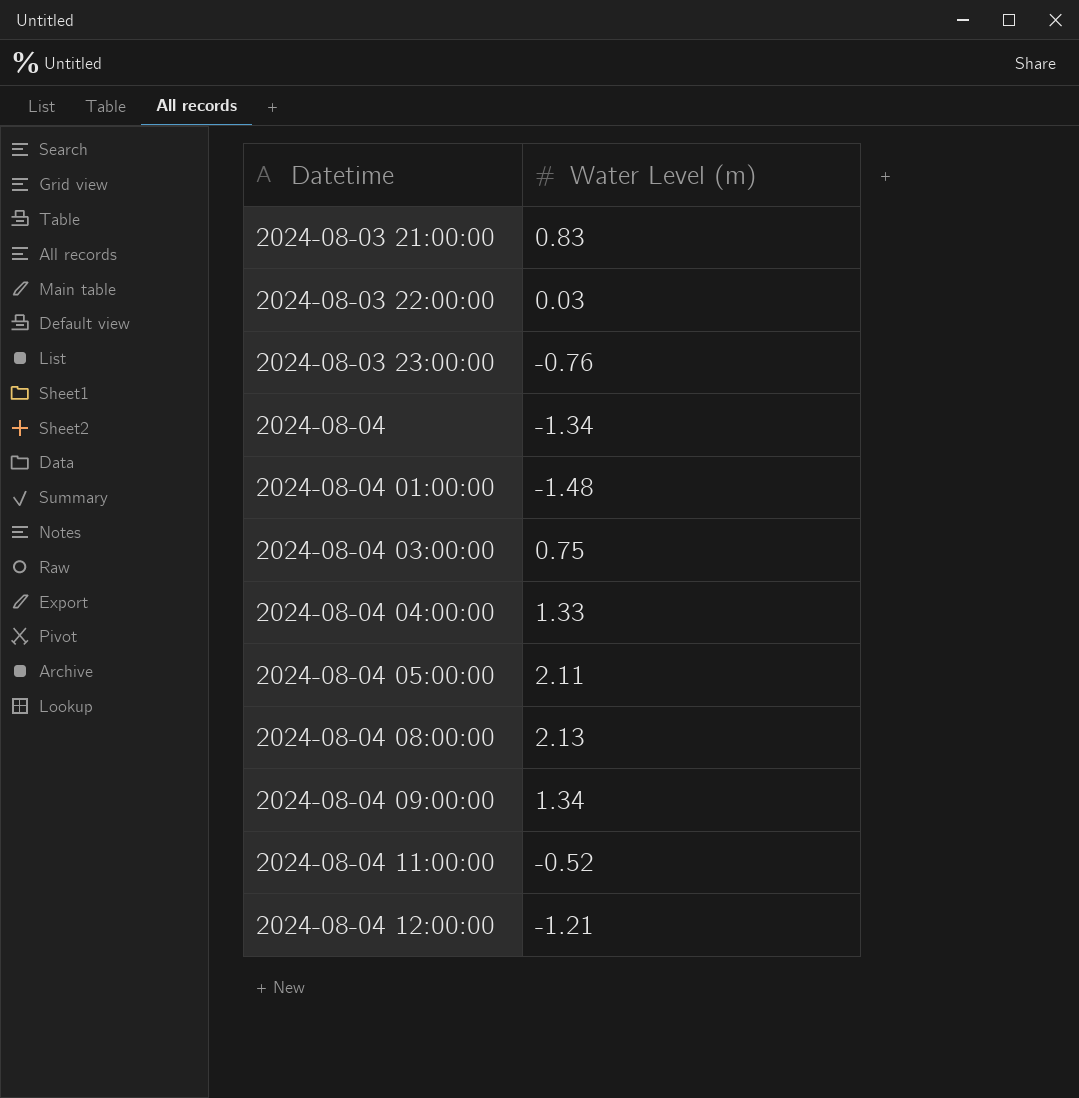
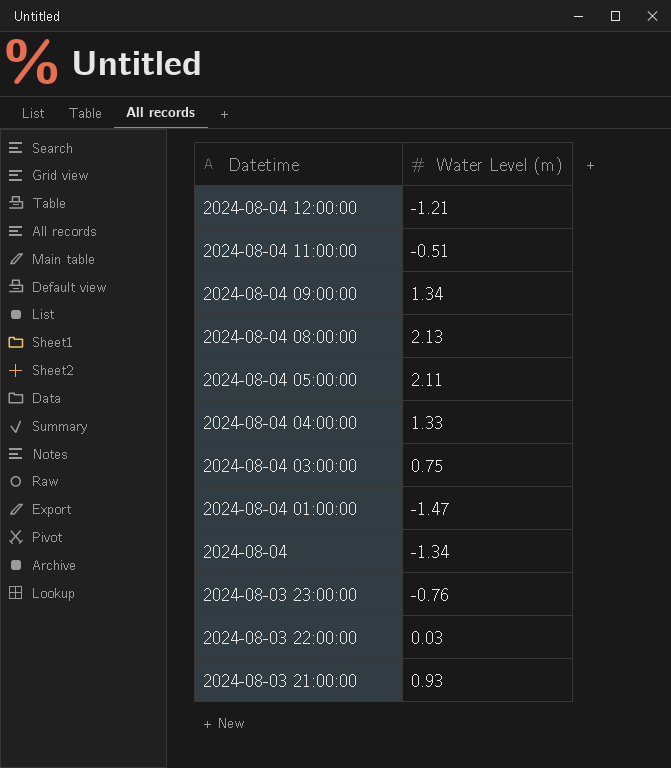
row order: Datetime ascending -> Datetime descending
2024-08-04 11:00:00 | Water Level (m): -0.52 -> -0.51
2024-08-04 01:00:00 | Water Level (m): -1.48 -> -1.47
2024-08-03 21:00:00 | Water Level (m): 0.83 -> 0.93

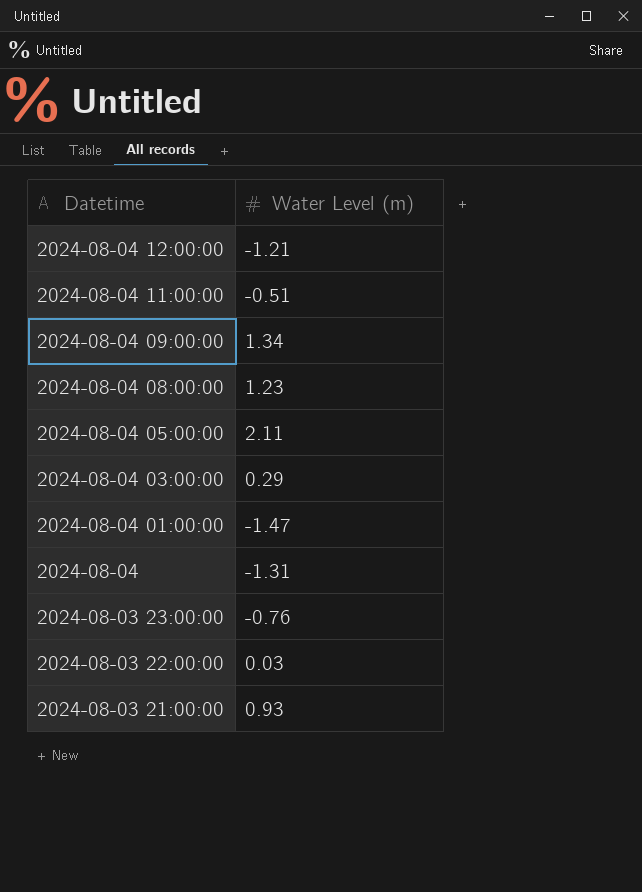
row 2024-08-04 04:00:00: 1.33 -> none
2024-08-04 08:00:00 | Water Level (m): 2.13 -> 1.23
2024-08-04 03:00:00 | Water Level (m): 0.75 -> 0.29
2024-08-04 | Water Level (m): -1.34 -> -1.31

